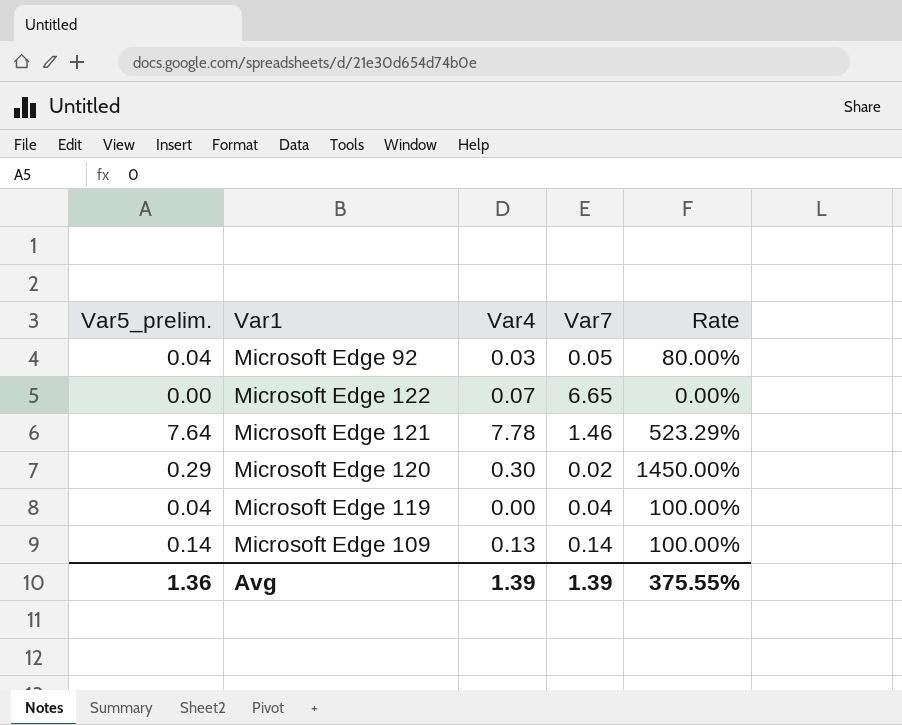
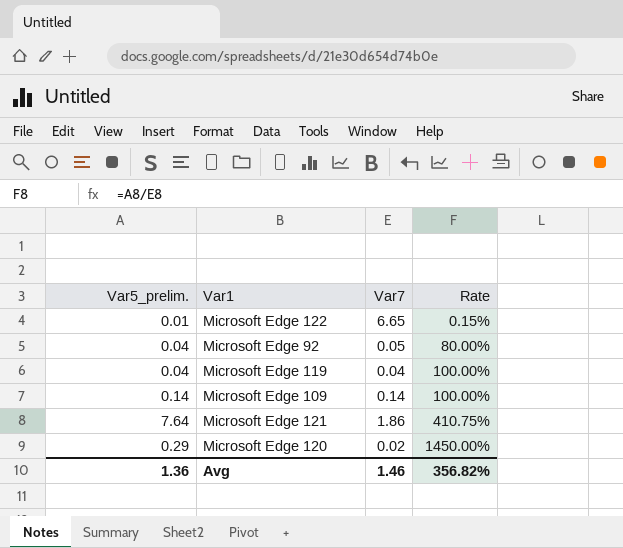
row order: none -> Rate ascending
column Var4 | position: 3 -> none
Microsoft Edge 122 | Var5_prelim.: 0.00 -> 0.01
Microsoft Edge 122 | Rate: 0.00% -> 0.15%
Microsoft Edge 121 | Var7: 1.46 -> 1.86
Microsoft Edge 121 | Rate: 523.29% -> 410.75%
Avg | Var7: 1.39 -> 1.46
Avg | Rate: 375.55% -> 356.82%

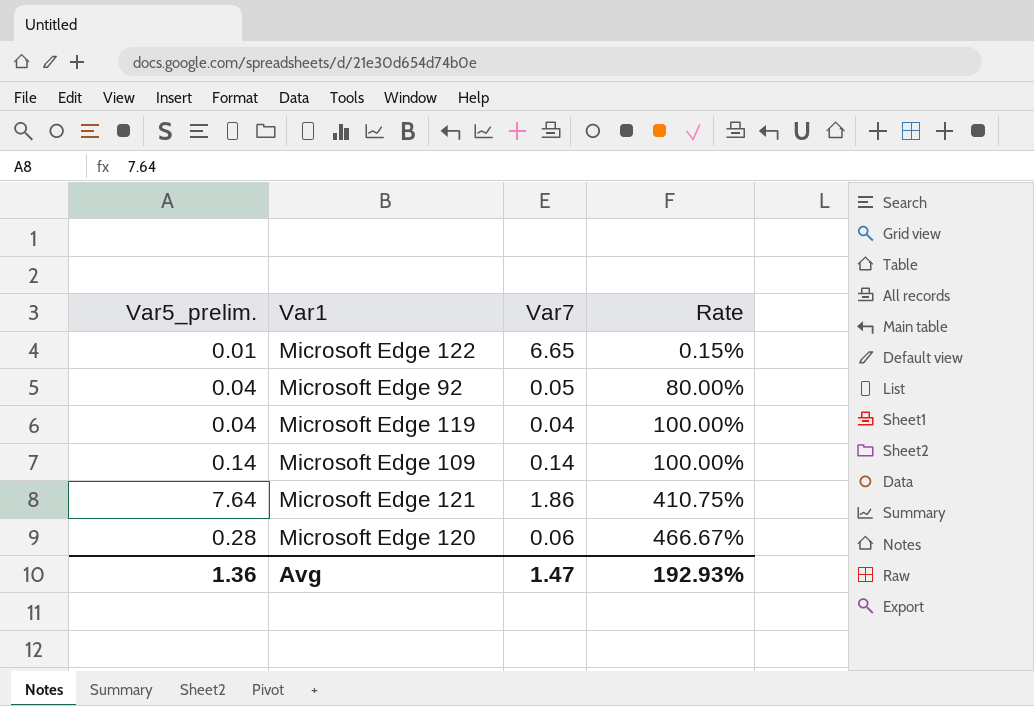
Microsoft Edge 120 | Var5_prelim.: 0.29 -> 0.28
Microsoft Edge 120 | Var7: 0.02 -> 0.06
Microsoft Edge 120 | Rate: 1450.00% -> 466.67%
Avg | Var7: 1.46 -> 1.47
Avg | Rate: 356.82% -> 192.93%

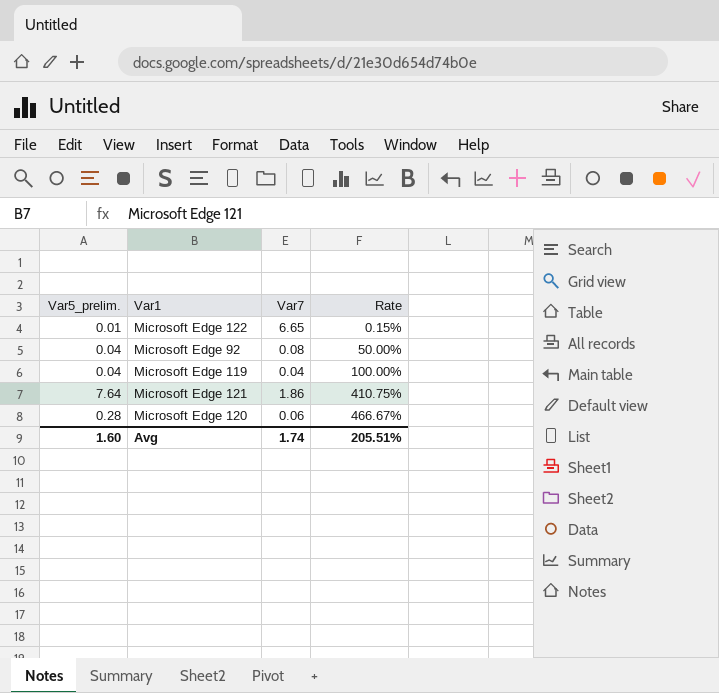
row Microsoft Edge 109: 0.14 | 0.14 | 100.00% -> none
Microsoft Edge 92 | Var7: 0.05 -> 0.08
Microsoft Edge 92 | Rate: 80.00% -> 50.00%
Avg | Var5_prelim.: 1.36 -> 1.60
Avg | Var7: 1.47 -> 1.74
Avg | Rate: 192.93% -> 205.51%

